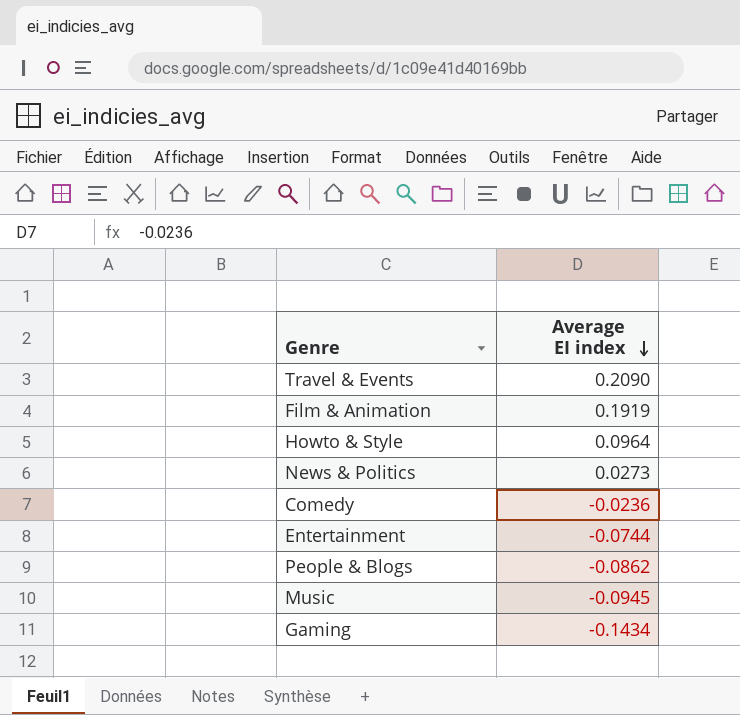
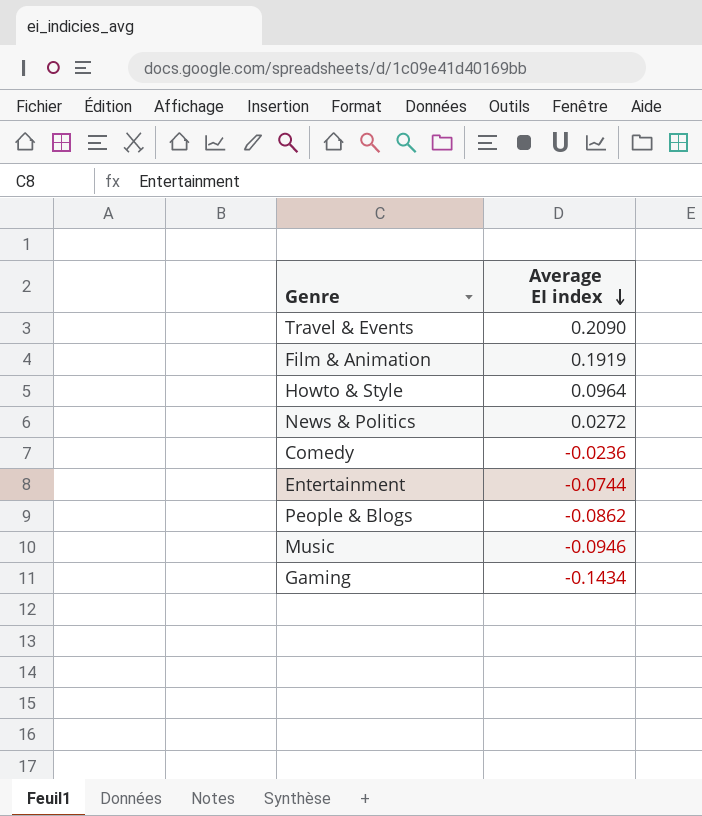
News & Politics | Average EI index: 0.0273 -> 0.0272
Music | Average EI index: -0.0945 -> -0.0946

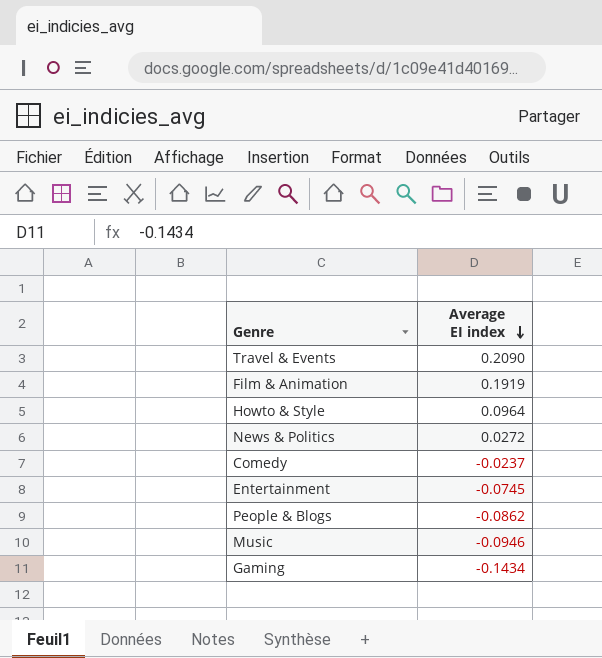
Comedy | Average EI index: -0.0236 -> -0.0237
Entertainment | Average EI index: -0.0744 -> -0.0745

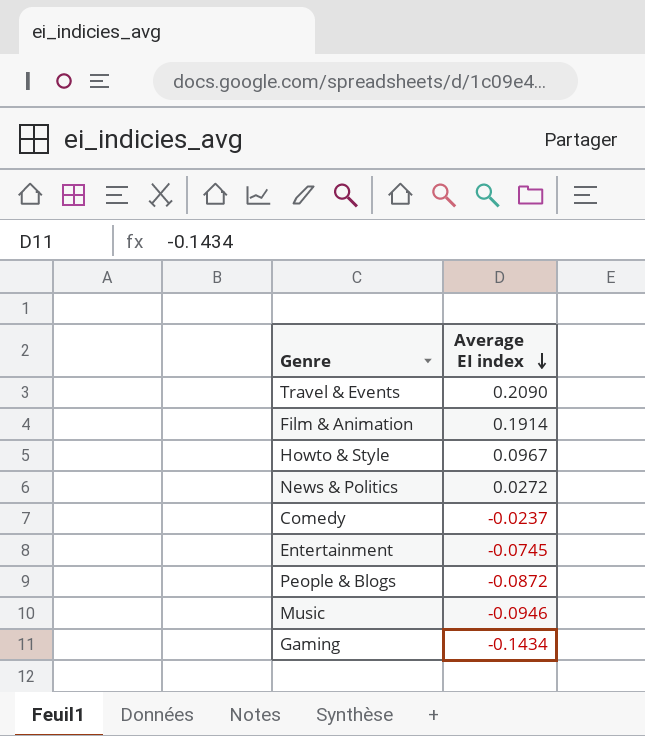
Film & Animation | Average EI index: 0.1919 -> 0.1914
Howto & Style | Average EI index: 0.0964 -> 0.0967
People & Blogs | Average EI index: -0.0862 -> -0.0872

